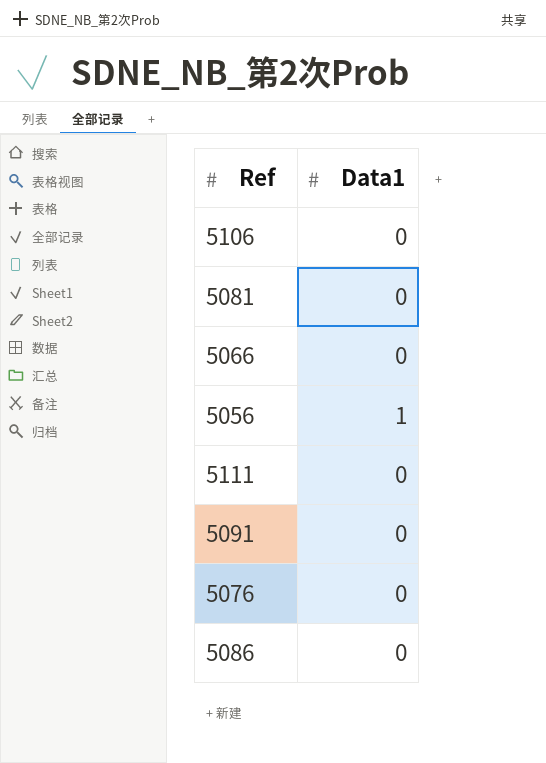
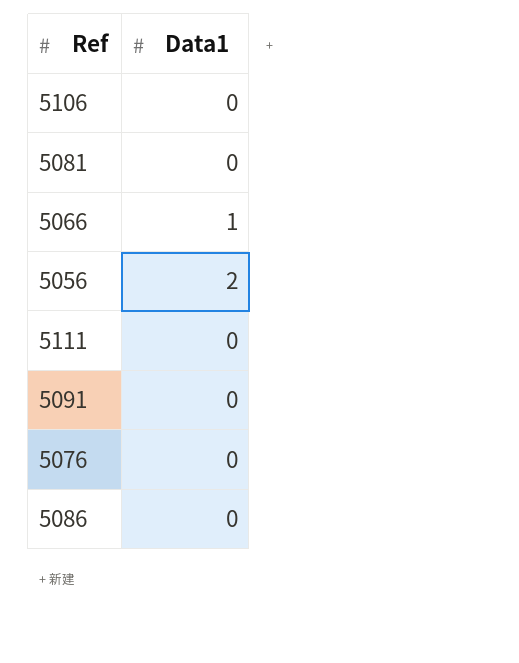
5066 | Data1: 0 -> 1
5056 | Data1: 1 -> 2

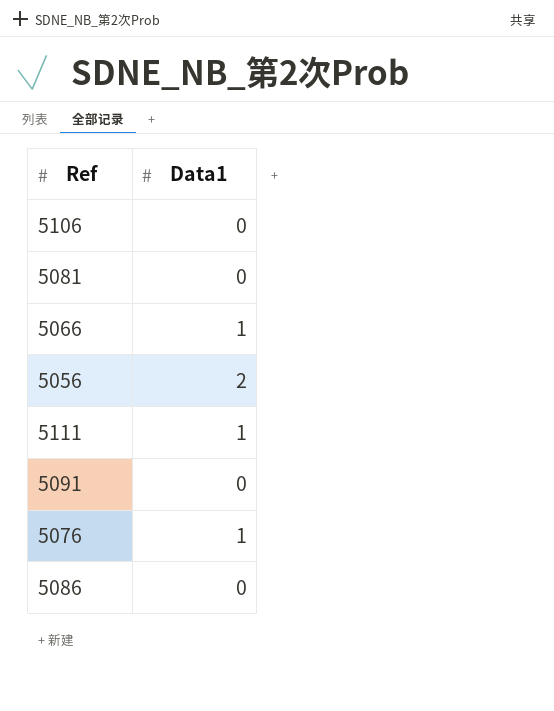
5111 | Data1: 0 -> 1
5076 | Data1: 0 -> 1

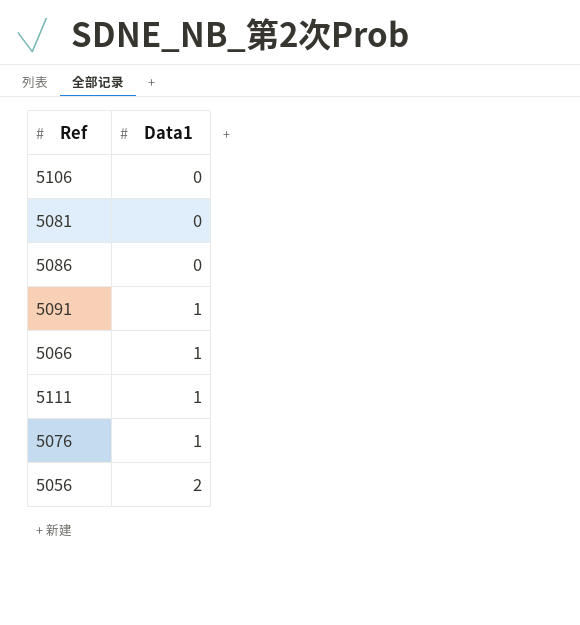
row order: none -> Data1 ascending
5091 | Data1: 0 -> 1

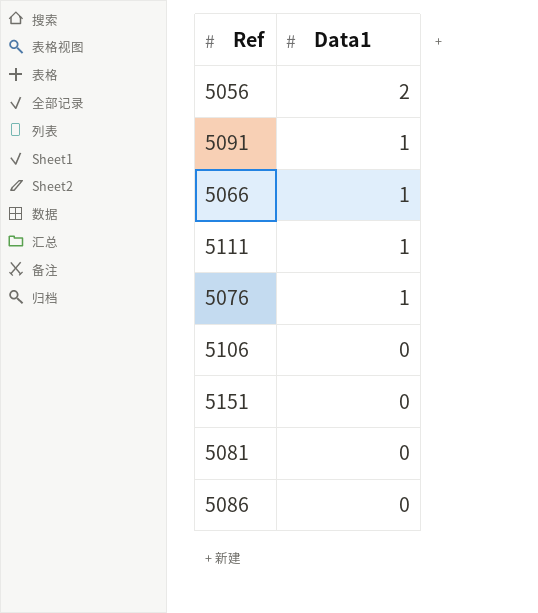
row order: Data1 ascending -> Data1 descending
row 5151: none -> 0

